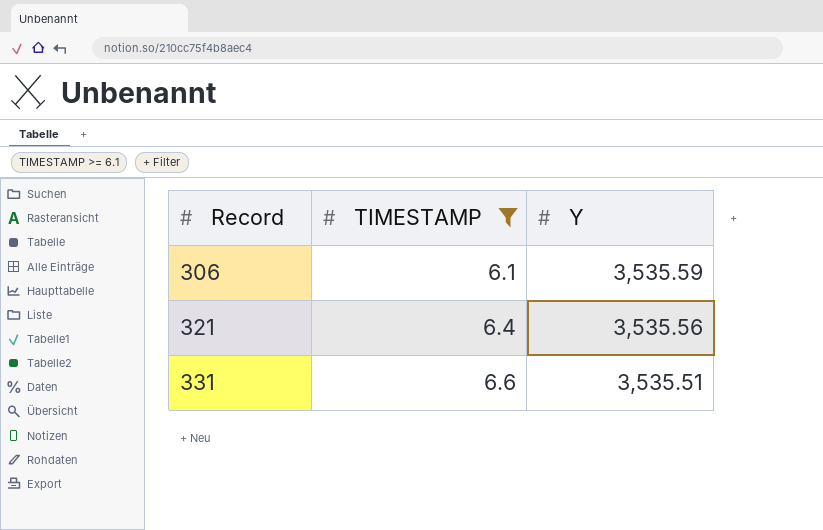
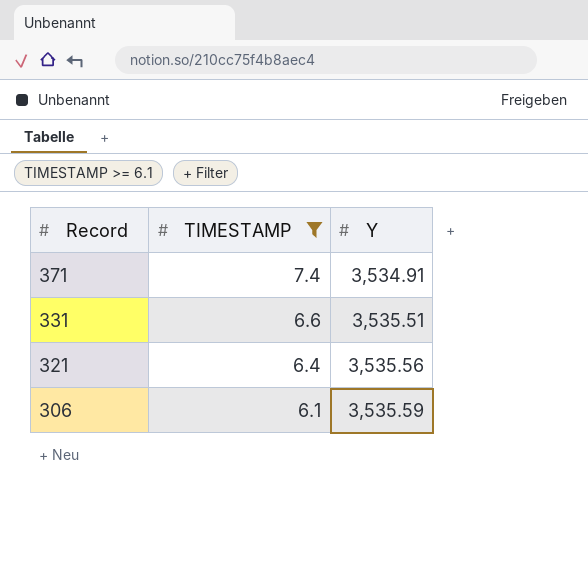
row order: Record ascending -> Record descending
row 371: none -> 7.4 | 3,534.91

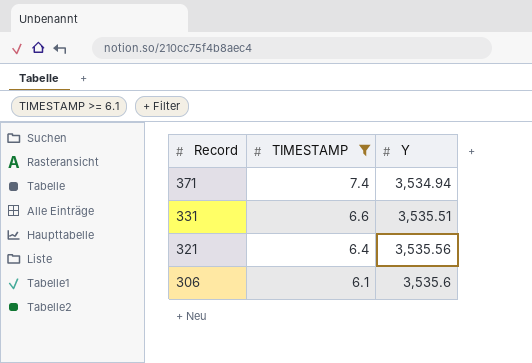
371 | Y: 3,534.91 -> 3,534.94
306 | Y: 3,535.59 -> 3,535.6

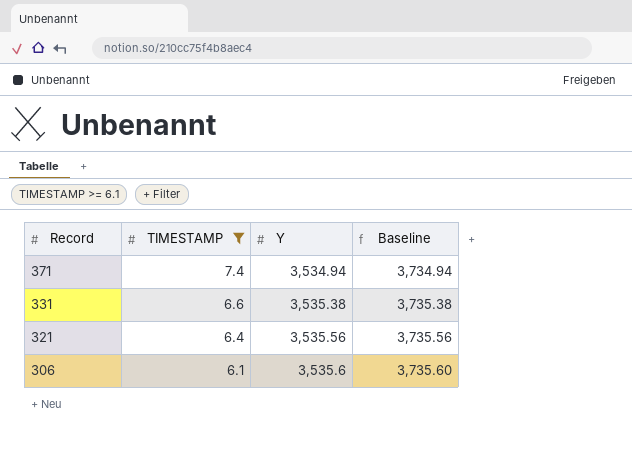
column Baseline | formula: none -> [Y] + 200
331 | Y: 3,535.51 -> 3,535.38

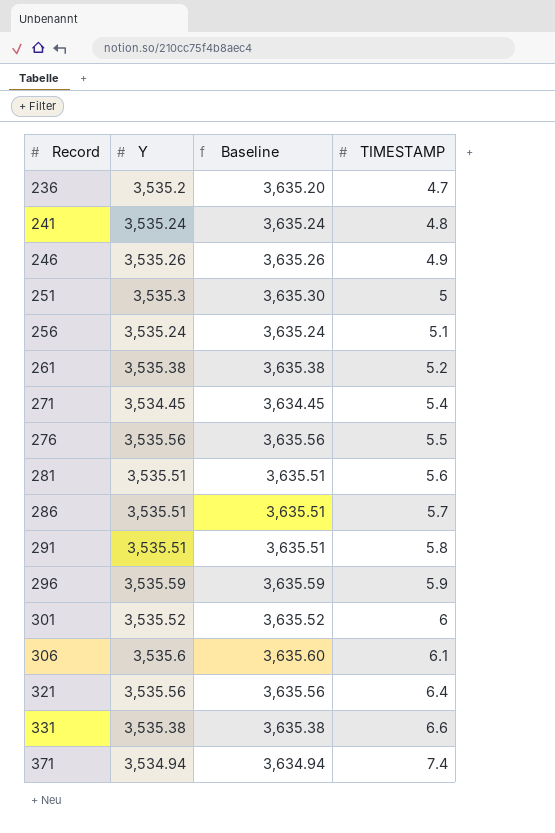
filter: TIMESTAMP >= 6.1 -> none
row order: Record descending -> Record ascending
column Baseline | formula: [Y] + 200 -> [Y] + 100
column TIMESTAMP | position: 2 -> 4

